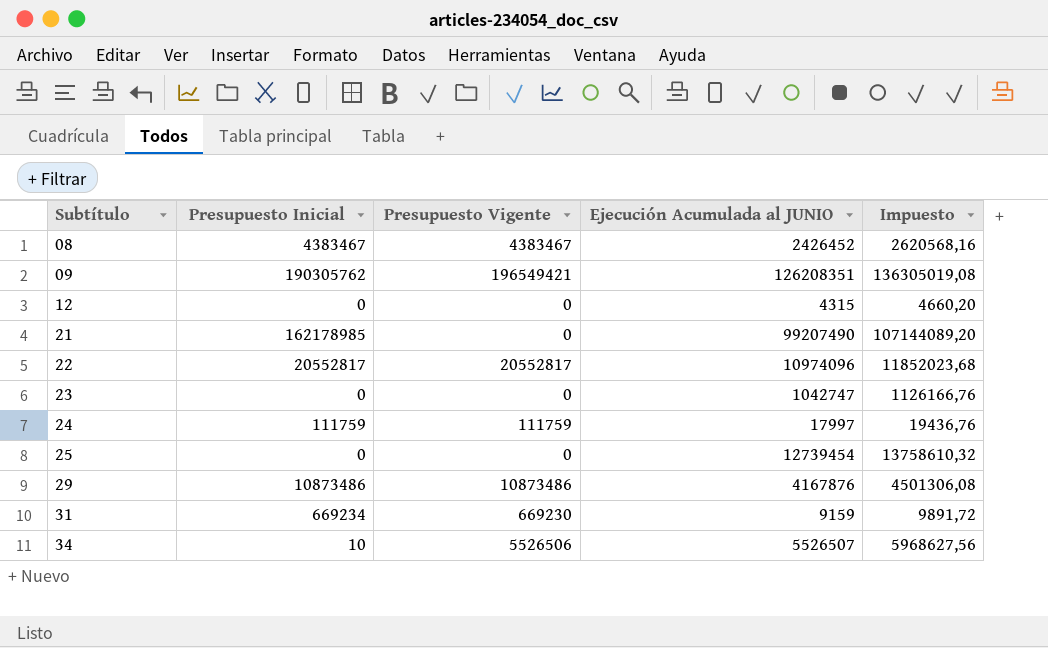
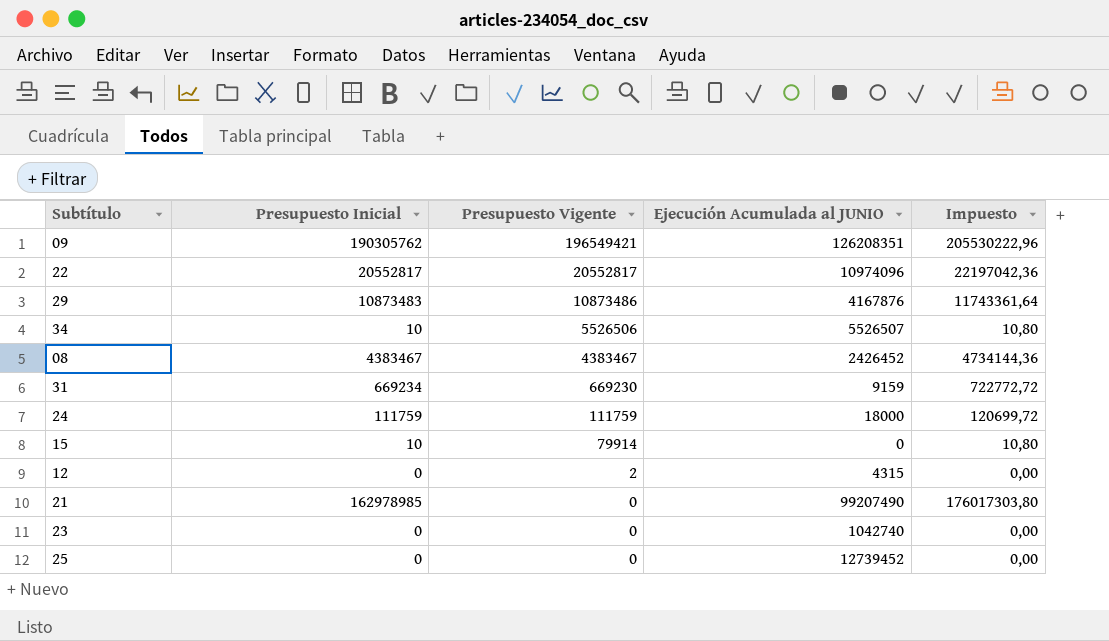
row order: Subtítulo ascending -> Presupuesto Vigente descending
column Impuesto | formula: [Ejecución Acumulada al JUNIO] * 1,08 -> [Presupuesto Inicial] * 1,08
29 | Presupuesto Inicial: 10873486 -> 10873483
24 | Ejecución Acumulada al JUNIO: 17997 -> 18000
row 15: none -> 10 | 79914 | 0 | 10,80
12 | Presupuesto Vigente: 0 -> 2
21 | Presupuesto Inicial: 162178985 -> 162978985
23 | Ejecución Acumulada al JUNIO: 1042747 -> 1042740
25 | Ejecución Acumulada al JUNIO: 12739454 -> 12739452

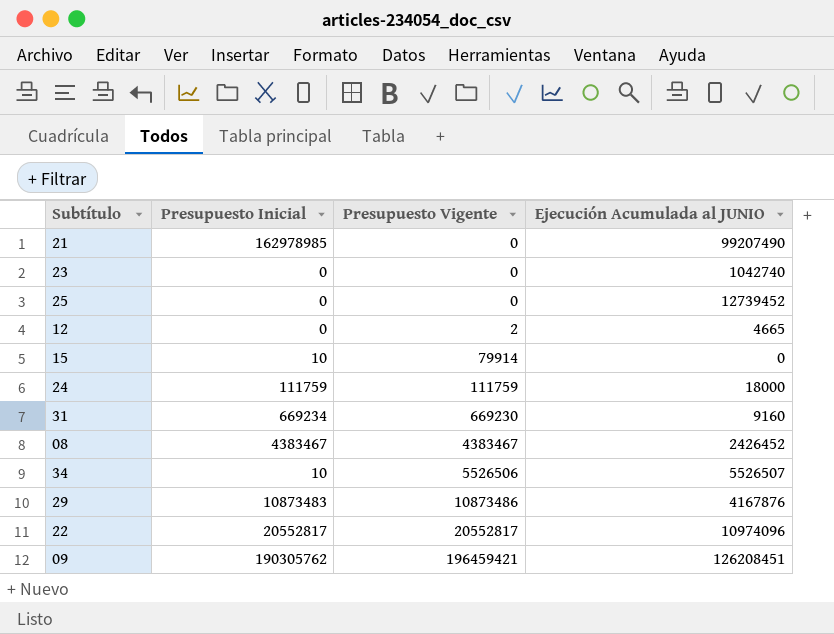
row order: Presupuesto Vigente descending -> Presupuesto Vigente ascending
column Impuesto | formula: [Presupuesto Inicial] * 1,08 -> none
12 | Ejecución Acumulada al JUNIO: 4315 -> 4665
31 | Ejecución Acumulada al JUNIO: 9159 -> 9160
09 | Presupuesto Vigente: 196549421 -> 196459421
09 | Ejecución Acumulada al JUNIO: 126208351 -> 126208451

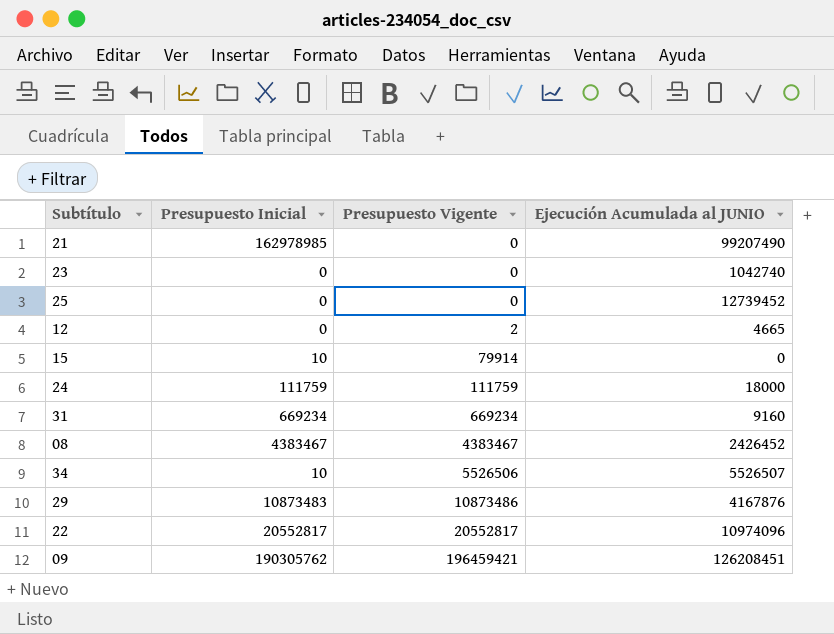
31 | Presupuesto Vigente: 669230 -> 669234

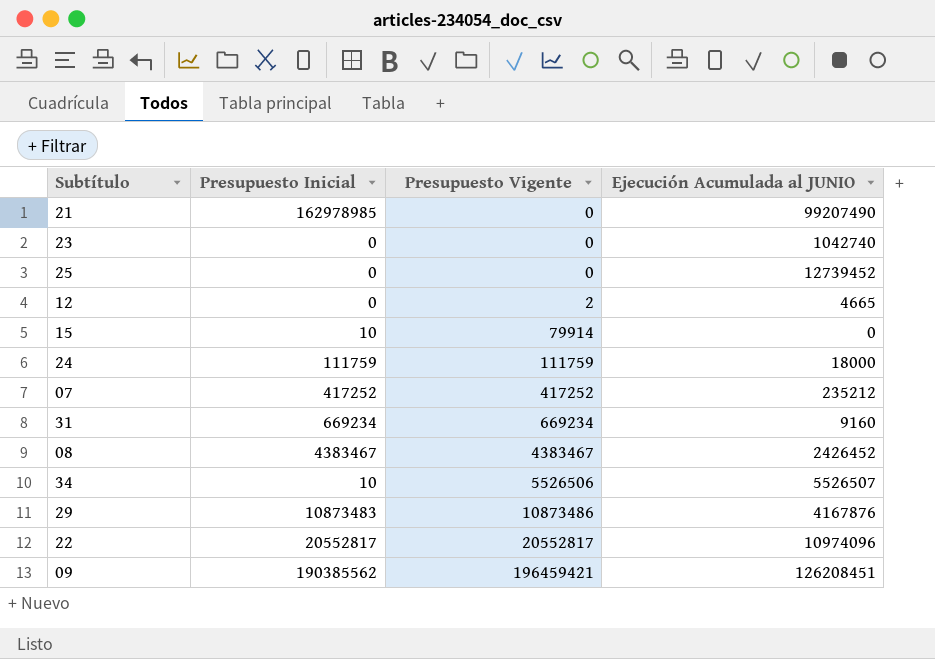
row 07: none -> 417252 | 417252 | 235212
09 | Presupuesto Inicial: 190305762 -> 190385562

